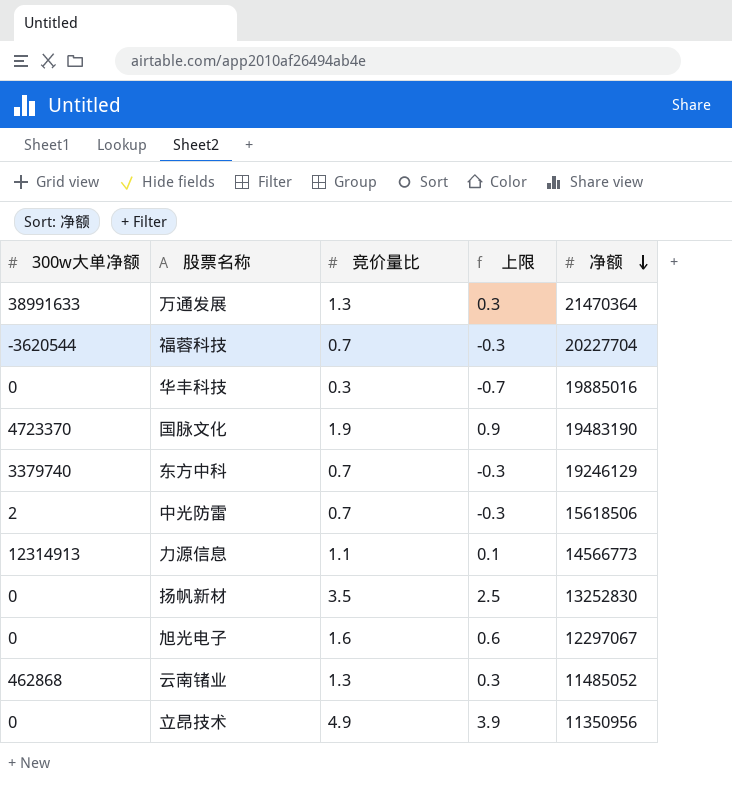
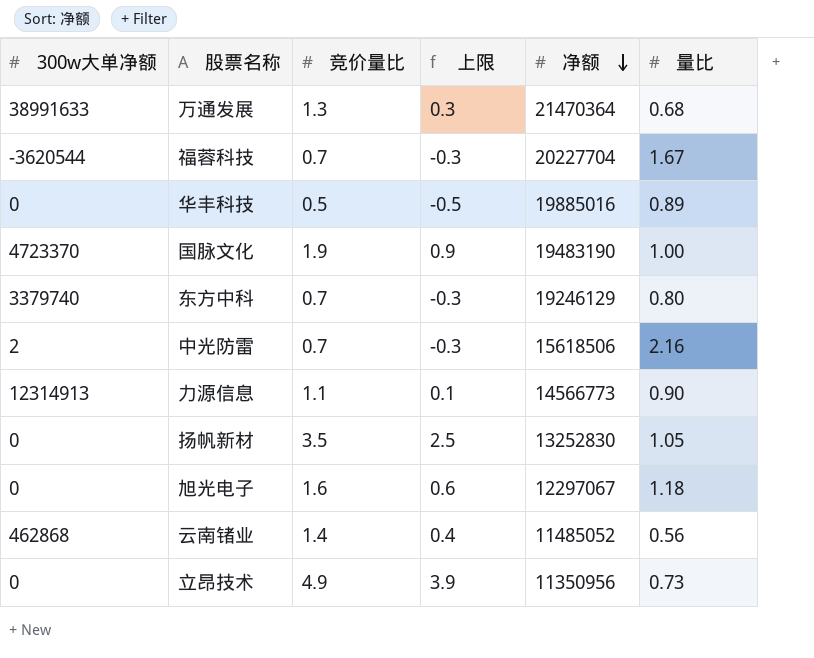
column 量比 | position: none -> 6
华丰科技 | 竞价量比: 0.3 -> 0.5
华丰科技 | 上限: -0.7 -> -0.5
云南锗业 | 竞价量比: 1.3 -> 1.4
云南锗业 | 上限: 0.3 -> 0.4

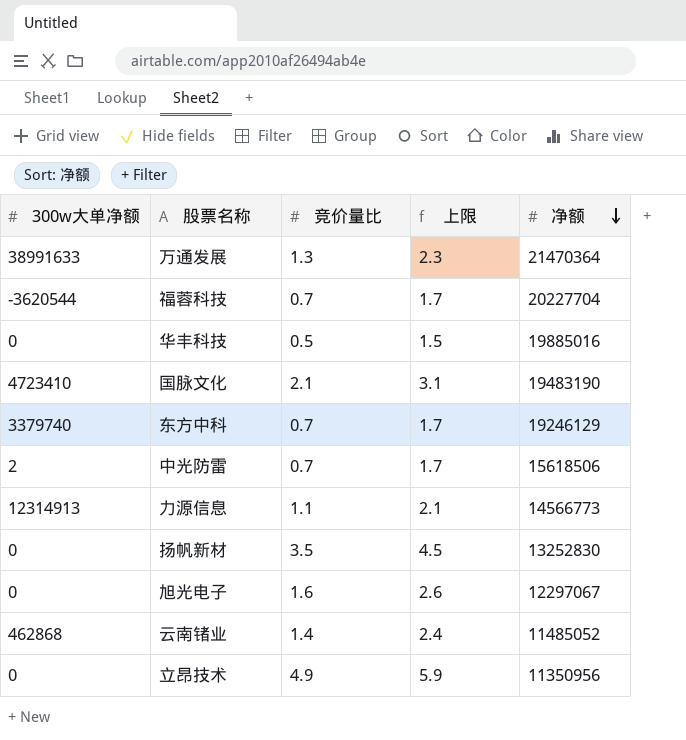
column 量比 | position: 6 -> none
column 上限 | formula: [竞价量比] - 1 -> [竞价量比] + 1
国脉文化 | 300w大单净额: 4723370 -> 4723410
国脉文化 | 竞价量比: 1.9 -> 2.1

